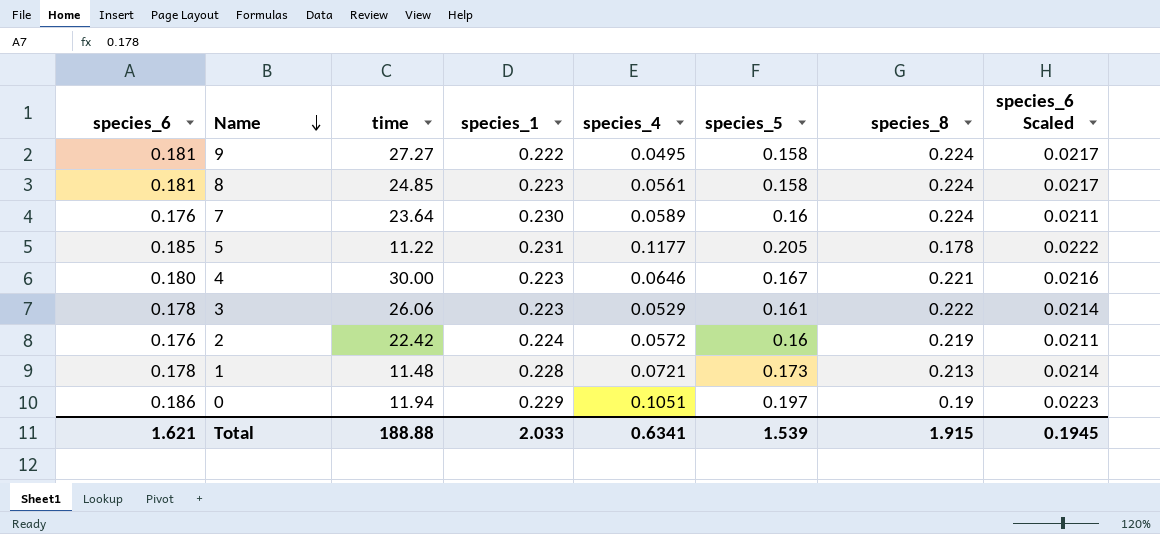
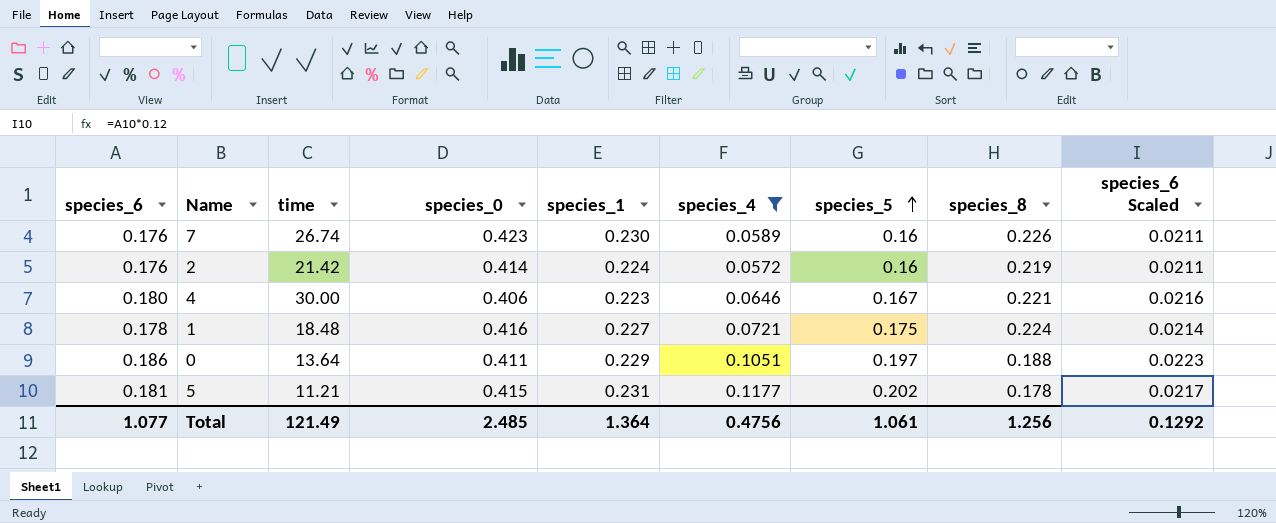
filter: none -> species_4 >= 0.0572
row order: Name descending -> species_5 ascending
column species_0 | position: none -> 4
7 | time: 23.64 -> 26.74
7 | species_8: 0.224 -> 0.226
2 | time: 22.42 -> 21.42
1 | time: 11.48 -> 18.48
1 | species_1: 0.228 -> 0.227
1 | species_5: 0.173 -> 0.175
1 | species_8: 0.213 -> 0.224
0 | time: 11.94 -> 13.64
0 | species_8: 0.19 -> 0.188
5 | species_6: 0.185 -> 0.181
5 | time: 11.22 -> 11.21
5 | species_5: 0.205 -> 0.202
5 | species_6 Scaled: 0.0222 -> 0.0217
Total | species_6: 1.621 -> 1.077
Total | time: 188.88 -> 121.49
Total | species_1: 2.033 -> 1.364
Total | species_4: 0.6341 -> 0.4756
Total | species_5: 1.539 -> 1.061
Total | species_8: 1.915 -> 1.256
Total | species_6 Scaled: 0.1945 -> 0.1292

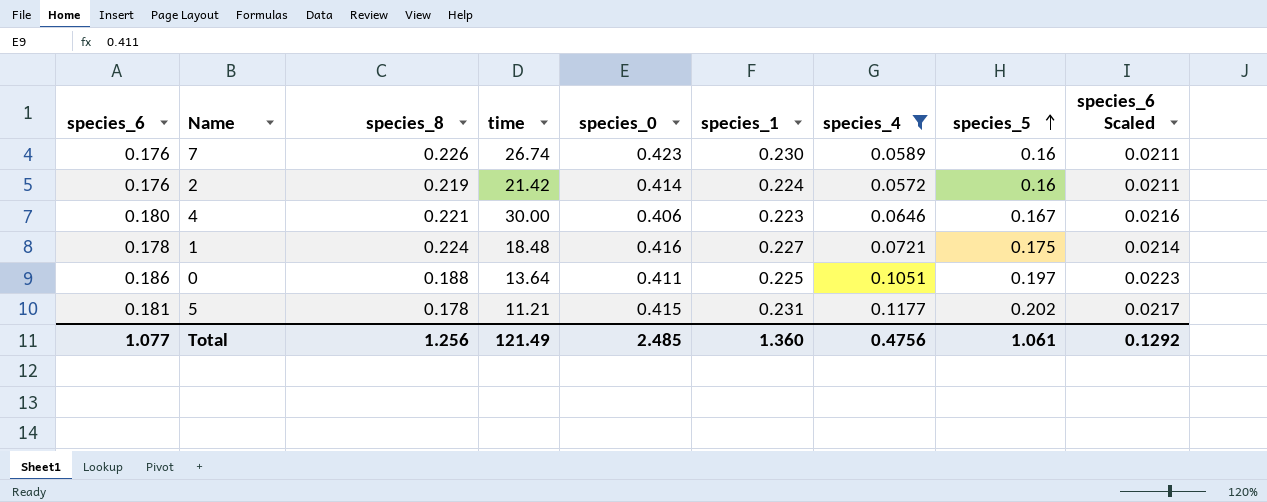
column species_8 | position: 8 -> 3
0 | species_1: 0.229 -> 0.225
Total | species_1: 1.364 -> 1.360

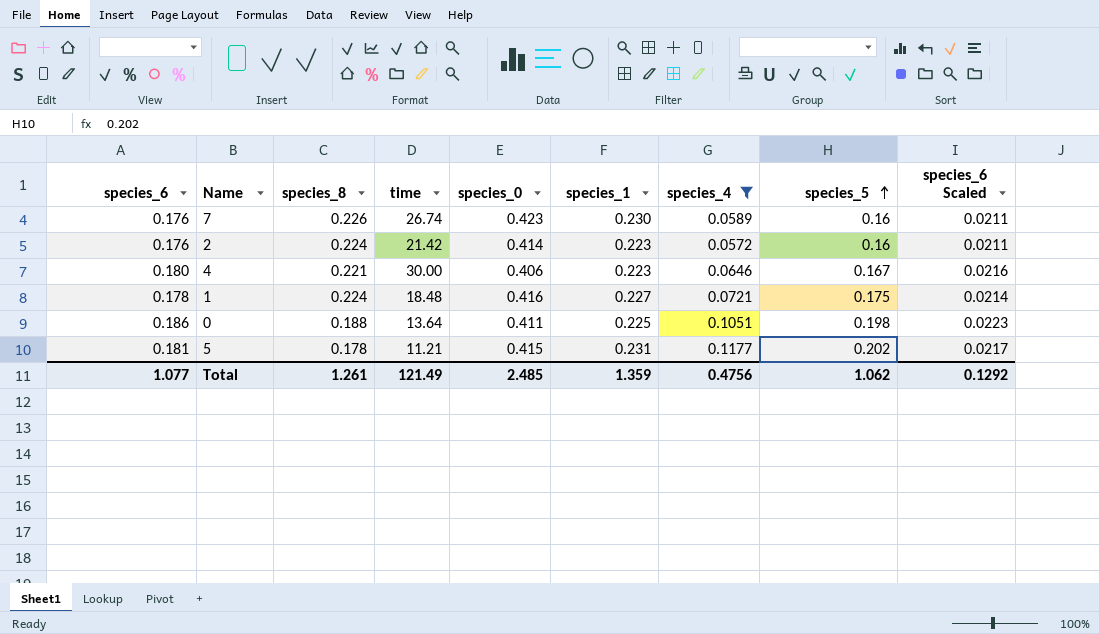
2 | species_8: 0.219 -> 0.224
2 | species_1: 0.224 -> 0.223
0 | species_5: 0.197 -> 0.198
Total | species_8: 1.256 -> 1.261
Total | species_1: 1.360 -> 1.359
Total | species_5: 1.061 -> 1.062

